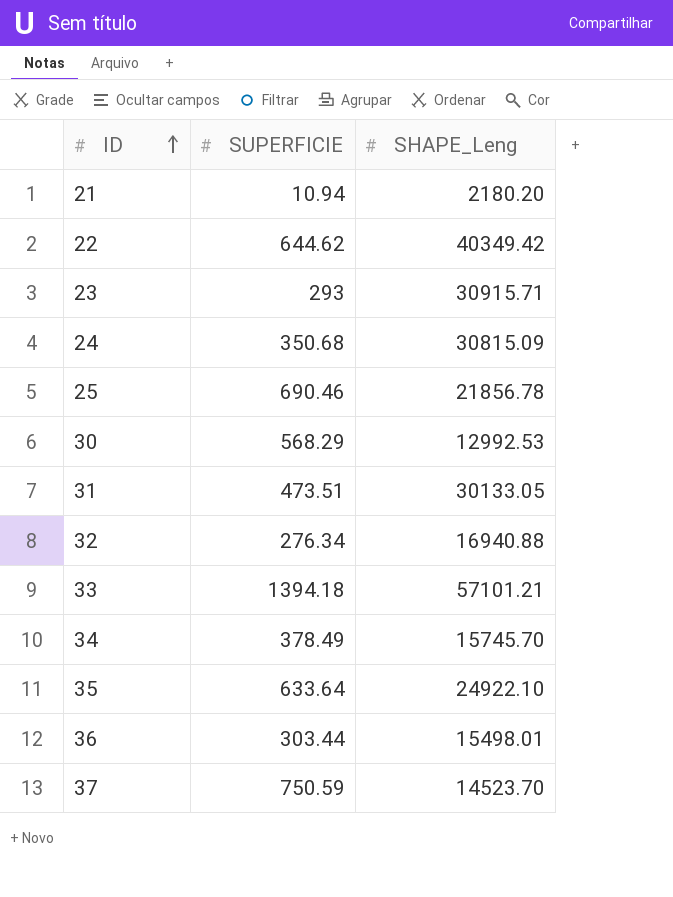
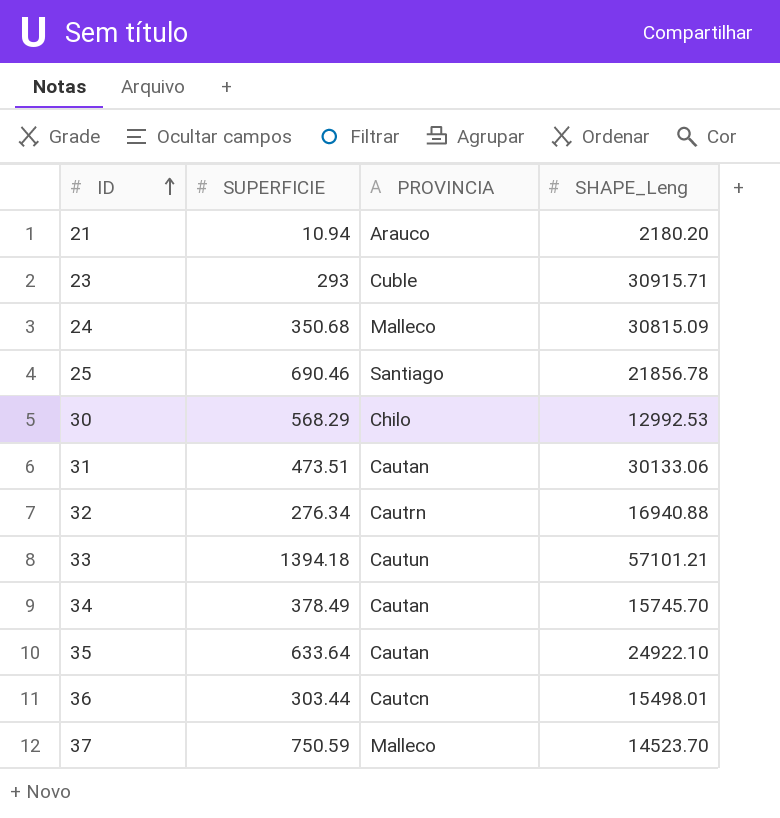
column PROVINCIA | position: none -> 3
row 22: 644.62 | 40349.42 -> none
31 | SHAPE_Leng: 30133.05 -> 30133.06

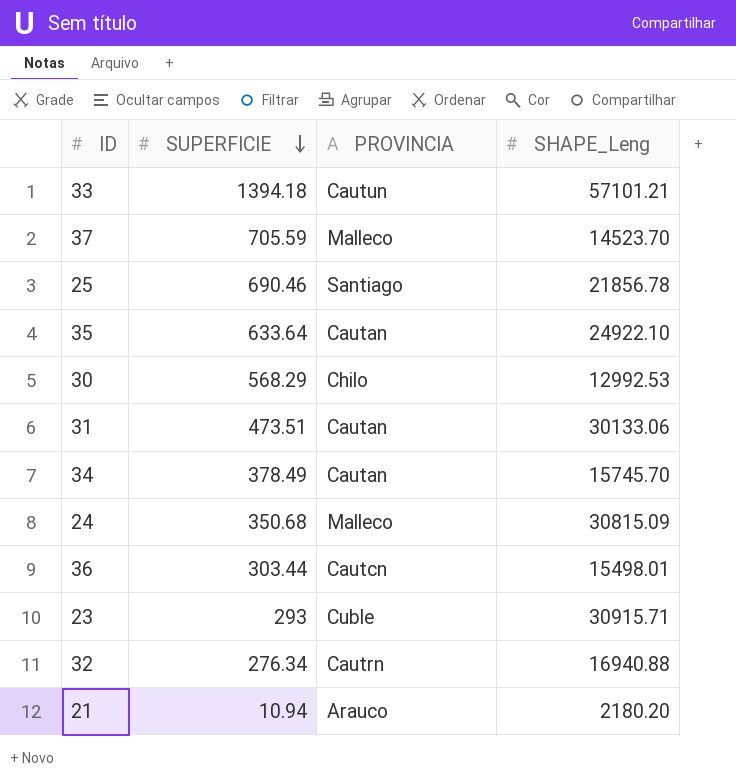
row order: ID ascending -> SUPERFICIE descending
37 | SUPERFICIE: 750.59 -> 705.59

